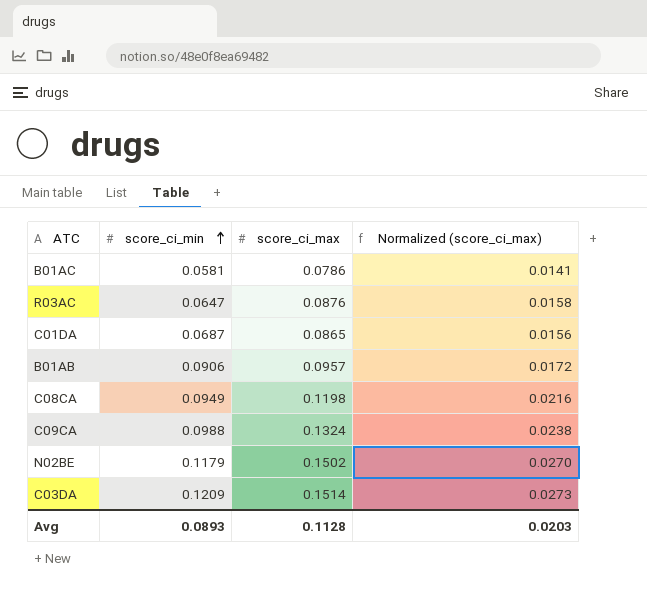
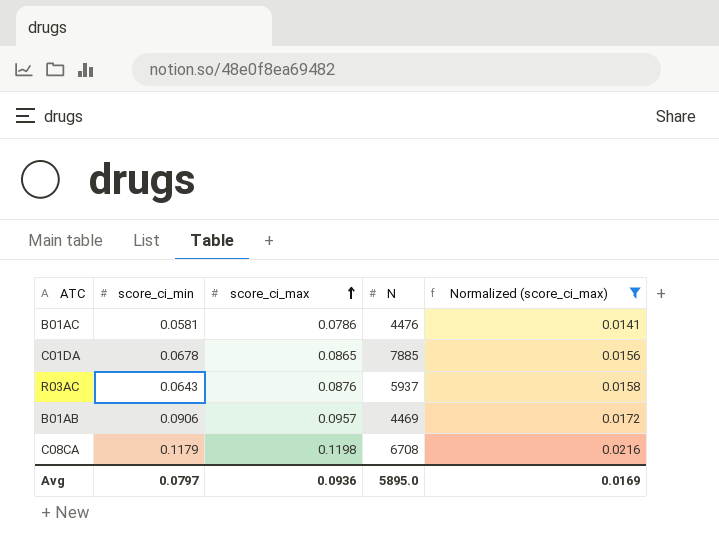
filter: none -> Normalized (score_ci_max) <= 0.0216
row order: score_ci_min ascending -> score_ci_max ascending
column N | position: none -> 4
C01DA | score_ci_min: 0.0687 -> 0.0678
R03AC | score_ci_min: 0.0647 -> 0.0643
C08CA | score_ci_min: 0.0949 -> 0.1179
Avg | score_ci_min: 0.0893 -> 0.0797
Avg | score_ci_max: 0.1128 -> 0.0936
Avg | Normalized (score_ci_max): 0.0203 -> 0.0169

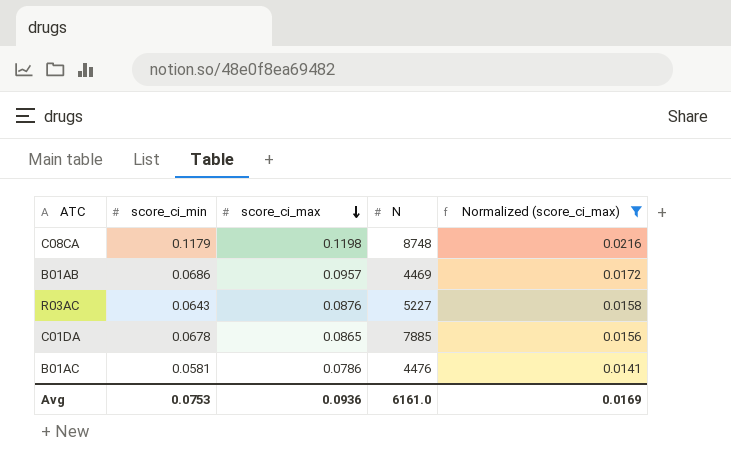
row order: score_ci_max ascending -> score_ci_max descending
C08CA | N: 6708 -> 8748
B01AB | score_ci_min: 0.0906 -> 0.0686
R03AC | N: 5937 -> 5227
Avg | score_ci_min: 0.0797 -> 0.0753
Avg | N: 5895.0 -> 6161.0

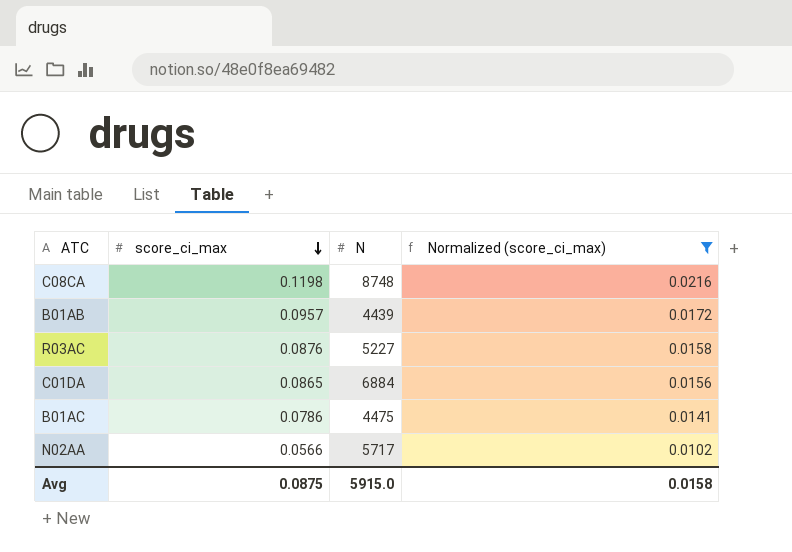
column score_ci_min | position: 2 -> none
B01AB | N: 4469 -> 4439
C01DA | N: 7885 -> 6884
B01AC | N: 4476 -> 4475
row N02AA: none -> 0.0566 | 5717 | 0.0102
Avg | score_ci_max: 0.0936 -> 0.0875
Avg | N: 6161.0 -> 5915.0
Avg | Normalized (score_ci_max): 0.0169 -> 0.0158

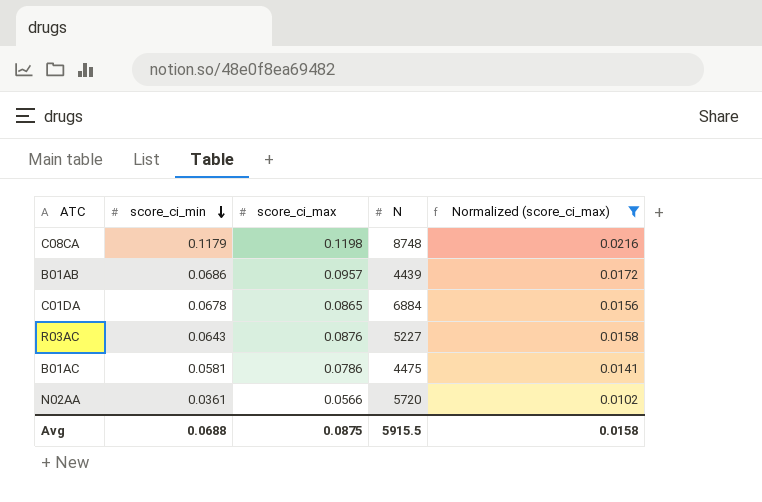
row order: score_ci_max descending -> score_ci_min descending
column score_ci_min | position: none -> 2
N02AA | N: 5717 -> 5720
Avg | N: 5915.0 -> 5915.5

